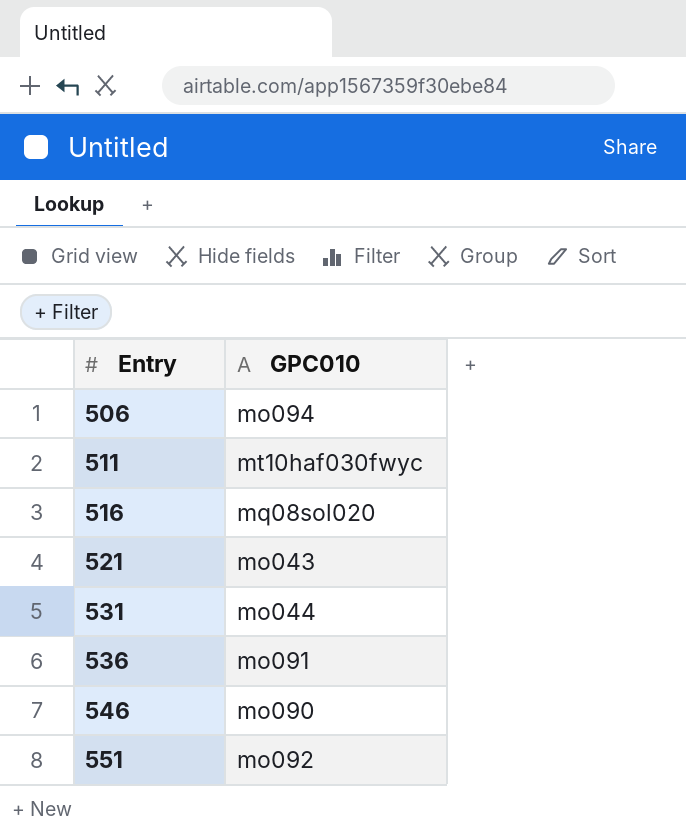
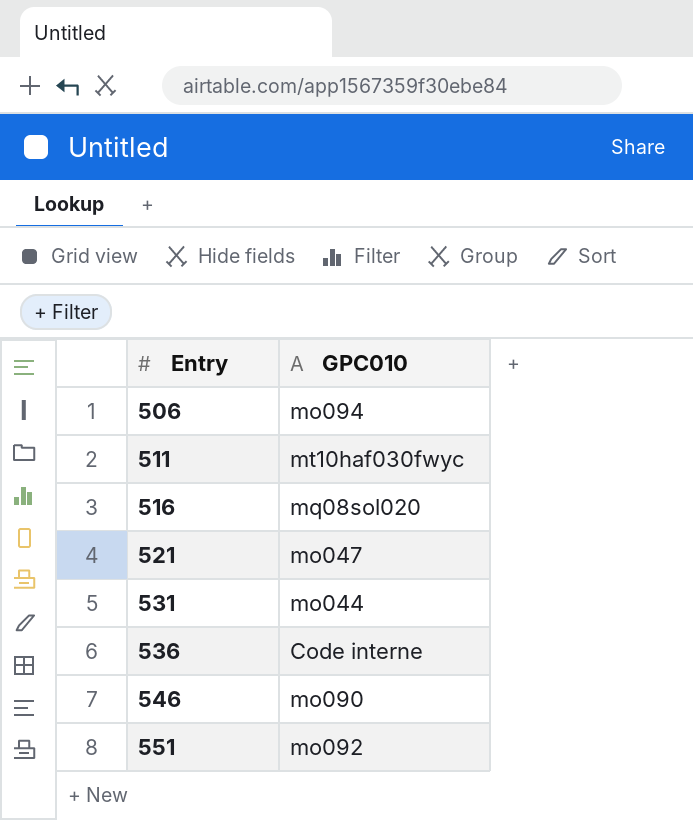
521 | GPC010: mo043 -> mo047
536 | GPC010: mo091 -> Code interne

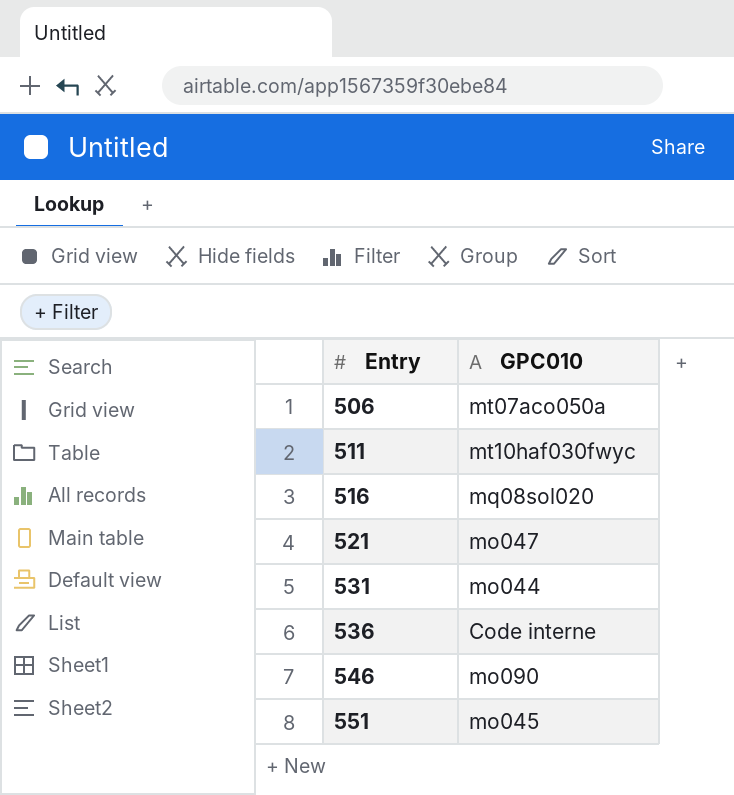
506 | GPC010: mo094 -> mt07aco050a
551 | GPC010: mo092 -> mo045

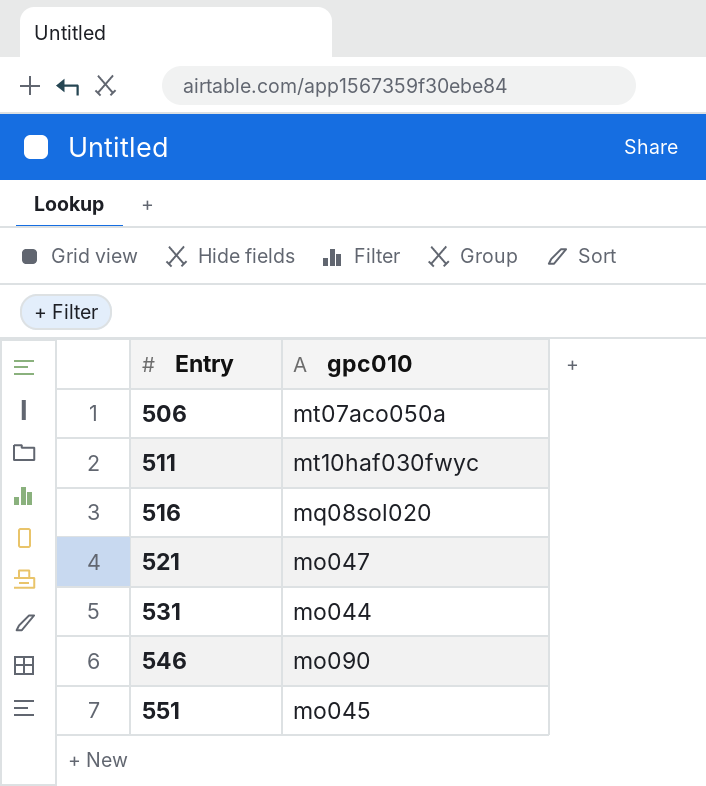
column name: GPC010 -> gpc010
row 536: Code interne -> none

